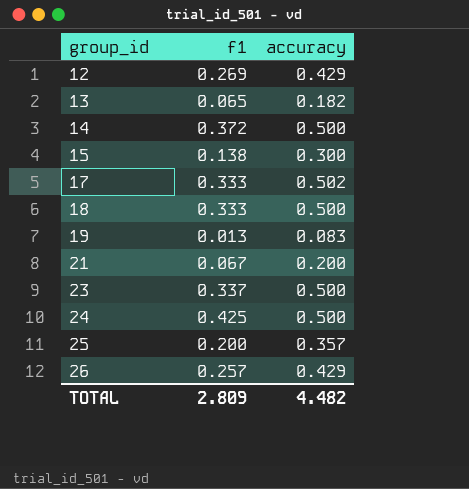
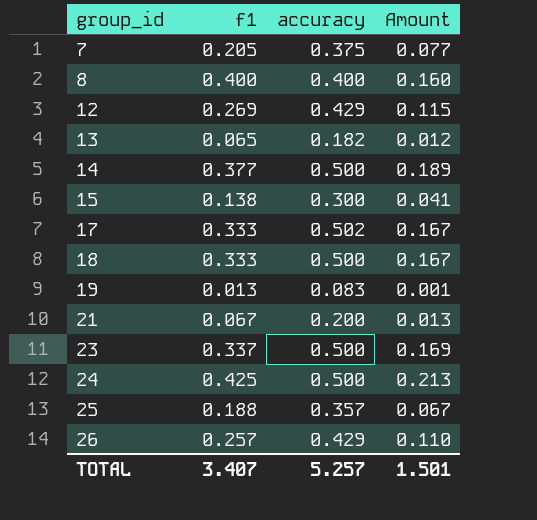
column Amount | formula: none -> [f1] * [accuracy]
row 7: none -> 0.205 | 0.375 | 0.077
row 8: none -> 0.400 | 0.400 | 0.160
14 | f1: 0.372 -> 0.377
25 | f1: 0.200 -> 0.188
TOTAL | f1: 2.809 -> 3.407
TOTAL | accuracy: 4.482 -> 5.257

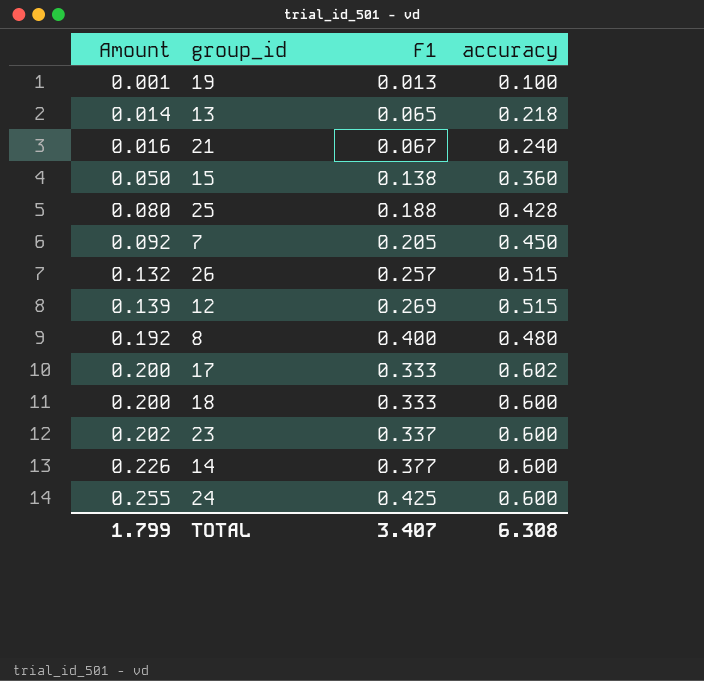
row order: group_id ascending -> Amount ascending
column Amount | position: 4 -> 1
column name: f1 -> F1
19 | accuracy: 0.083 -> 0.100
13 | Amount: 0.012 -> 0.014
13 | accuracy: 0.182 -> 0.218
21 | Amount: 0.013 -> 0.016
21 | accuracy: 0.200 -> 0.240
15 | Amount: 0.041 -> 0.050
15 | accuracy: 0.300 -> 0.360
25 | Amount: 0.067 -> 0.080
25 | accuracy: 0.357 -> 0.428
7 | Amount: 0.077 -> 0.092
7 | accuracy: 0.375 -> 0.450
26 | Amount: 0.110 -> 0.132
26 | accuracy: 0.429 -> 0.515
12 | Amount: 0.115 -> 0.139
12 | accuracy: 0.429 -> 0.515
8 | Amount: 0.160 -> 0.192
8 | accuracy: 0.400 -> 0.480
17 | Amount: 0.167 -> 0.200
17 | accuracy: 0.502 -> 0.602
18 | Amount: 0.167 -> 0.200
18 | accuracy: 0.500 -> 0.600
23 | Amount: 0.169 -> 0.202
23 | accuracy: 0.500 -> 0.600
14 | Amount: 0.189 -> 0.226
14 | accuracy: 0.500 -> 0.600
24 | Amount: 0.213 -> 0.255
24 | accuracy: 0.500 -> 0.600
TOTAL | Amount: 1.501 -> 1.799
TOTAL | accuracy: 5.257 -> 6.308

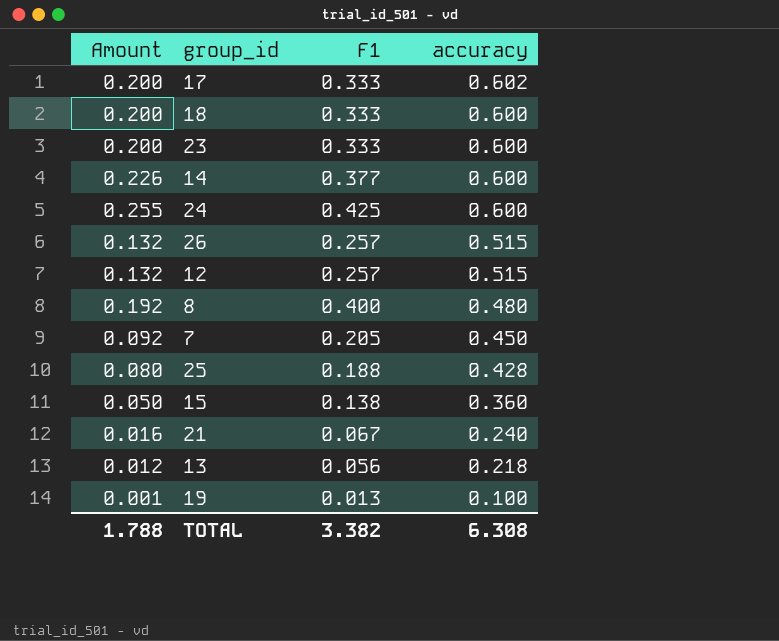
row order: Amount ascending -> accuracy descending
23 | Amount: 0.202 -> 0.200
23 | F1: 0.337 -> 0.333
12 | Amount: 0.139 -> 0.132
12 | F1: 0.269 -> 0.257
13 | Amount: 0.014 -> 0.012
13 | F1: 0.065 -> 0.056
TOTAL | Amount: 1.799 -> 1.788
TOTAL | F1: 3.407 -> 3.382

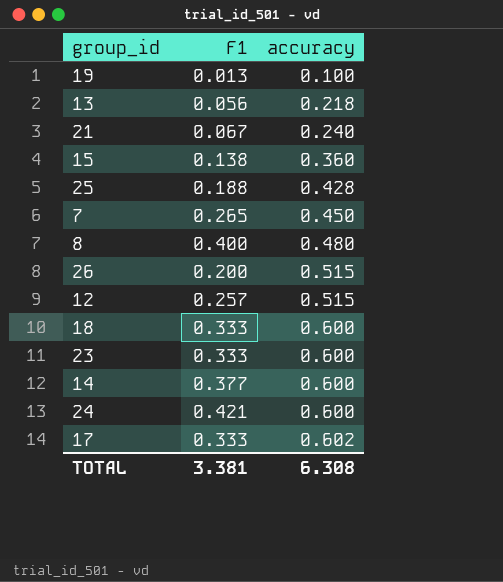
row order: accuracy descending -> accuracy ascending
column Amount | formula: [F1] * [accuracy] -> none
7 | F1: 0.205 -> 0.265
26 | F1: 0.257 -> 0.200
24 | F1: 0.425 -> 0.421
TOTAL | F1: 3.382 -> 3.381

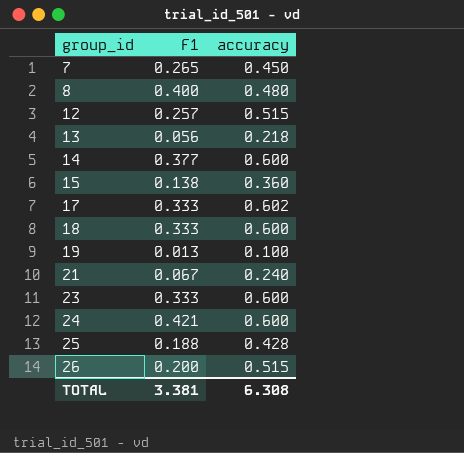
row order: accuracy ascending -> group_id ascending

